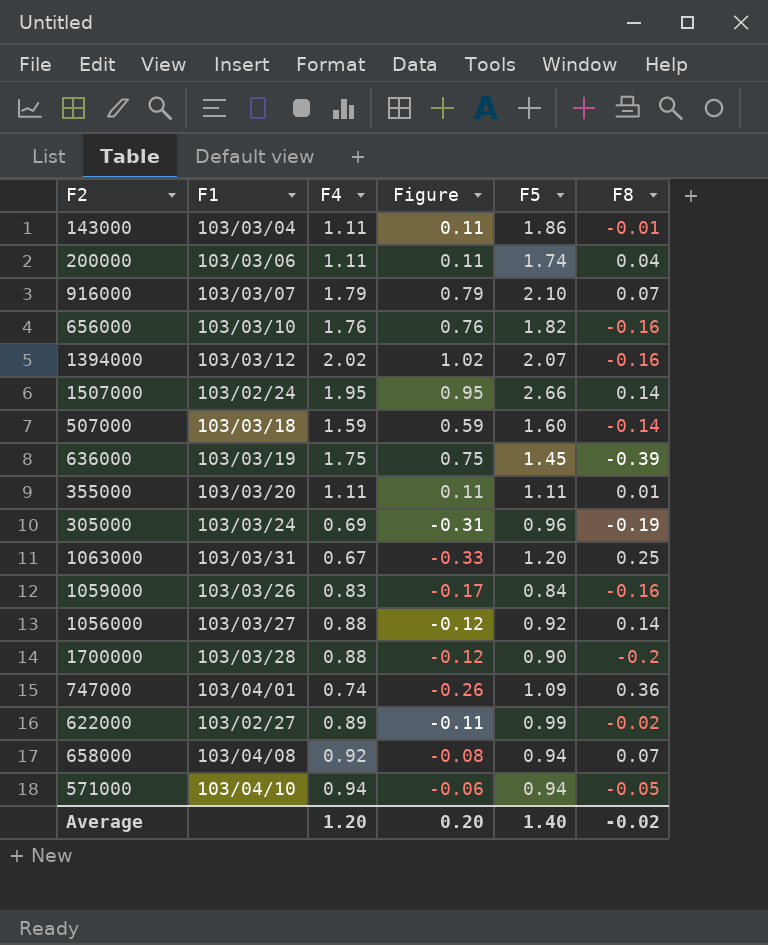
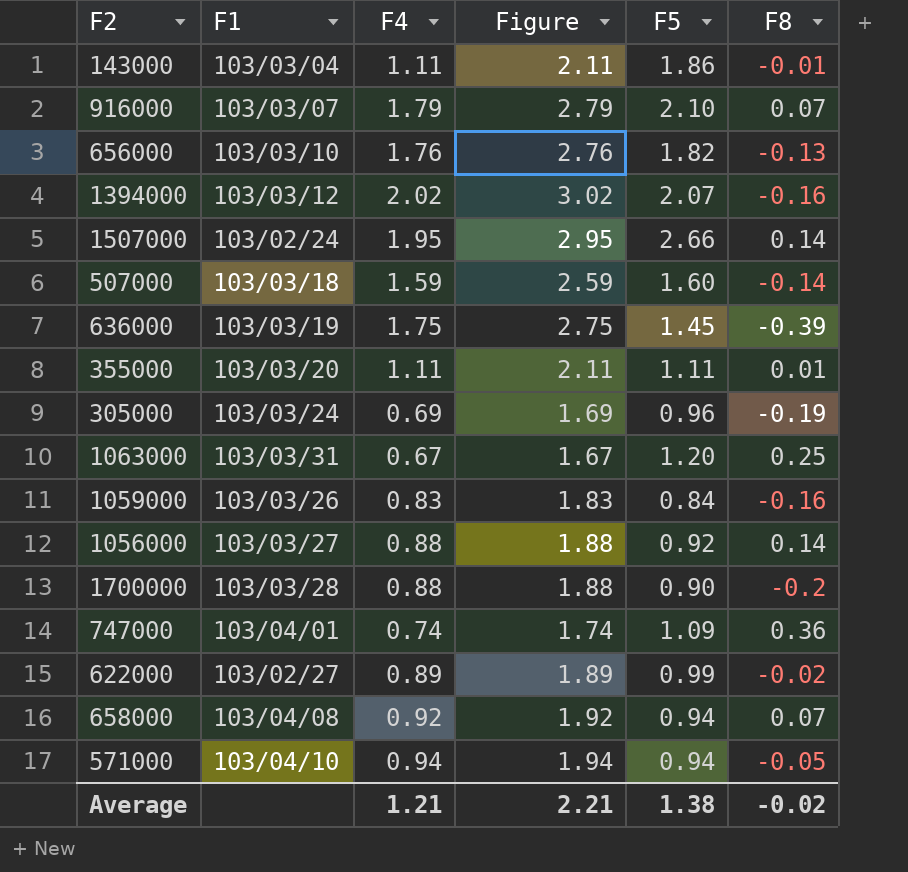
column Figure | formula: [F4] - 1 -> [F4] + 1
row 200000: 103/03/06 | 1.11 | 0.11 | 1.74 | 0.04 -> none
656000 | F8: -0.16 -> -0.13
Average | F4: 1.20 -> 1.21
Average | Figure: 0.20 -> 2.21
Average | F5: 1.40 -> 1.38

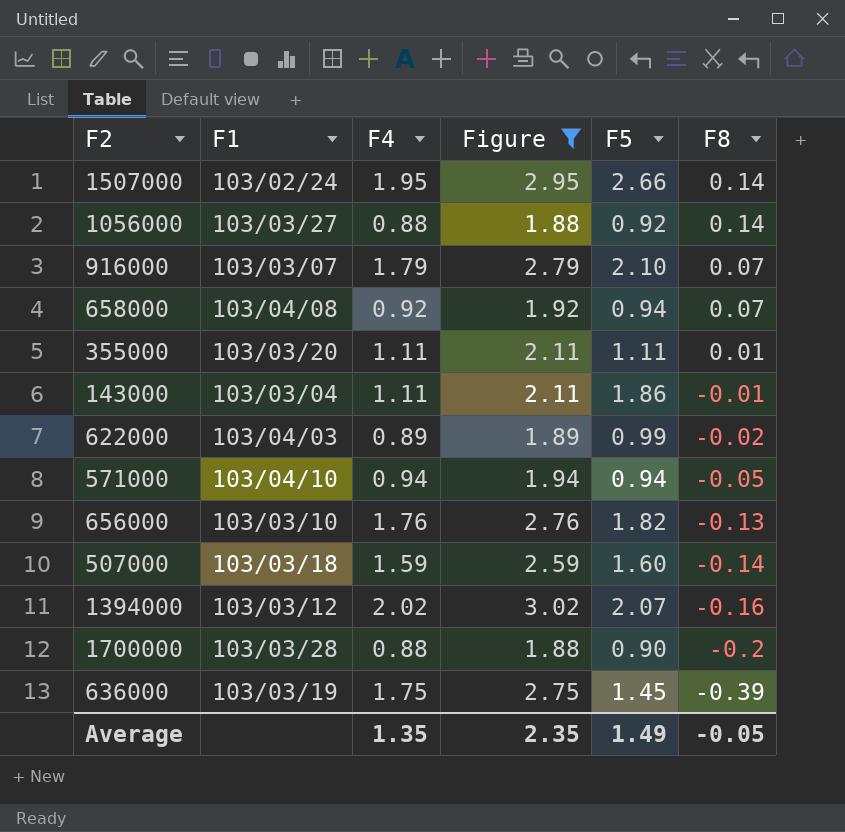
filter: none -> Figure >= 1.88
row order: none -> F8 descending
622000 | F1: 103/02/27 -> 103/04/03
Average | F4: 1.21 -> 1.35
Average | Figure: 2.21 -> 2.35
Average | F5: 1.38 -> 1.49
Average | F8: -0.02 -> -0.05

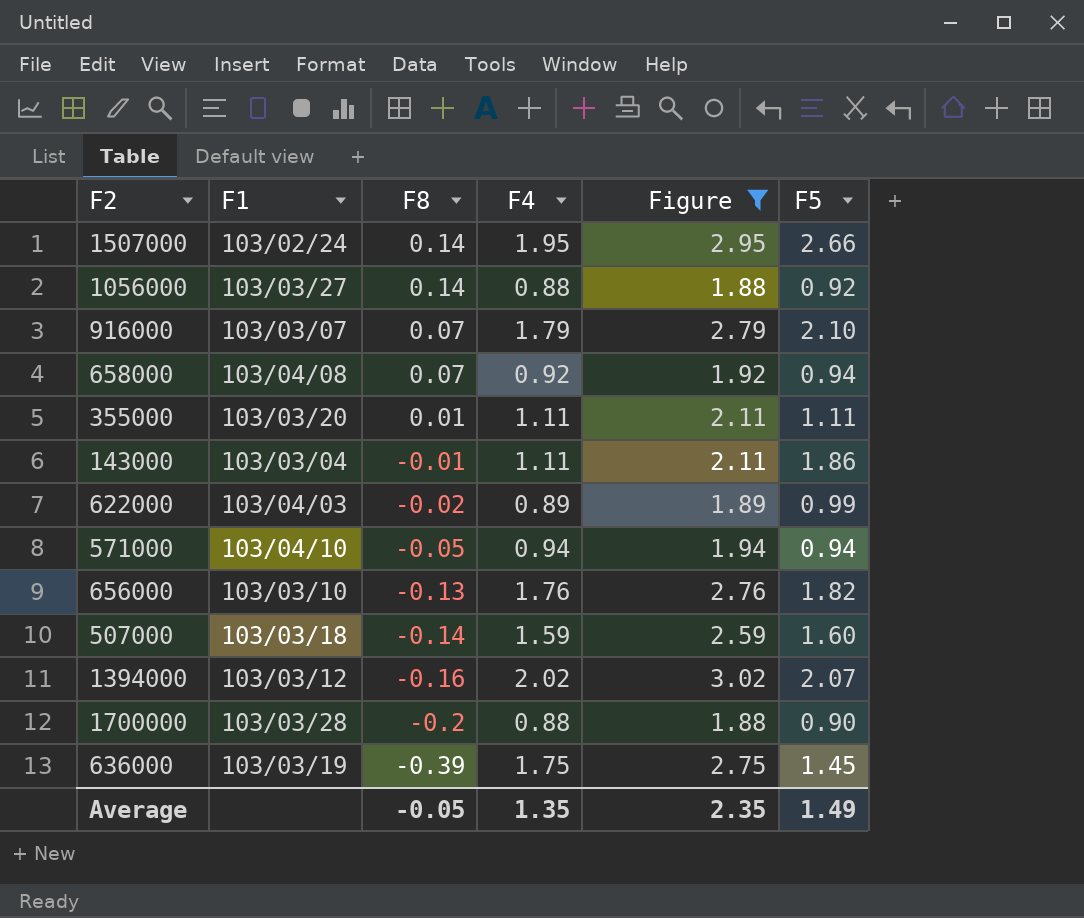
column F8 | position: 6 -> 3

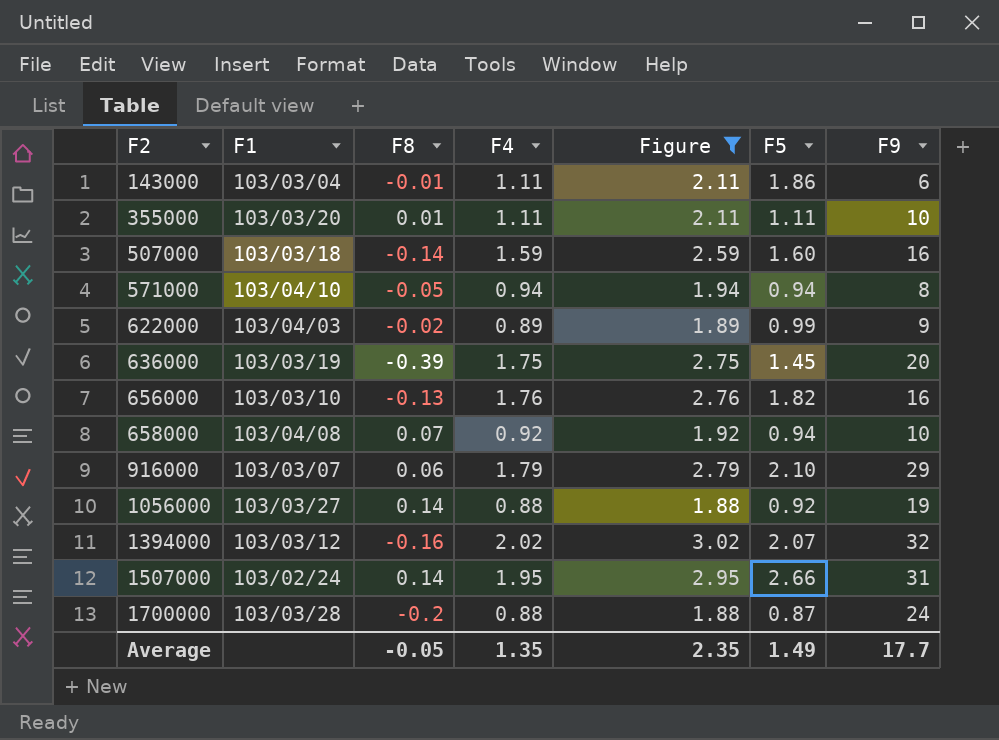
row order: F8 descending -> F2 ascending
column F9 | position: none -> 7
916000 | F8: 0.07 -> 0.06
1700000 | F5: 0.90 -> 0.87

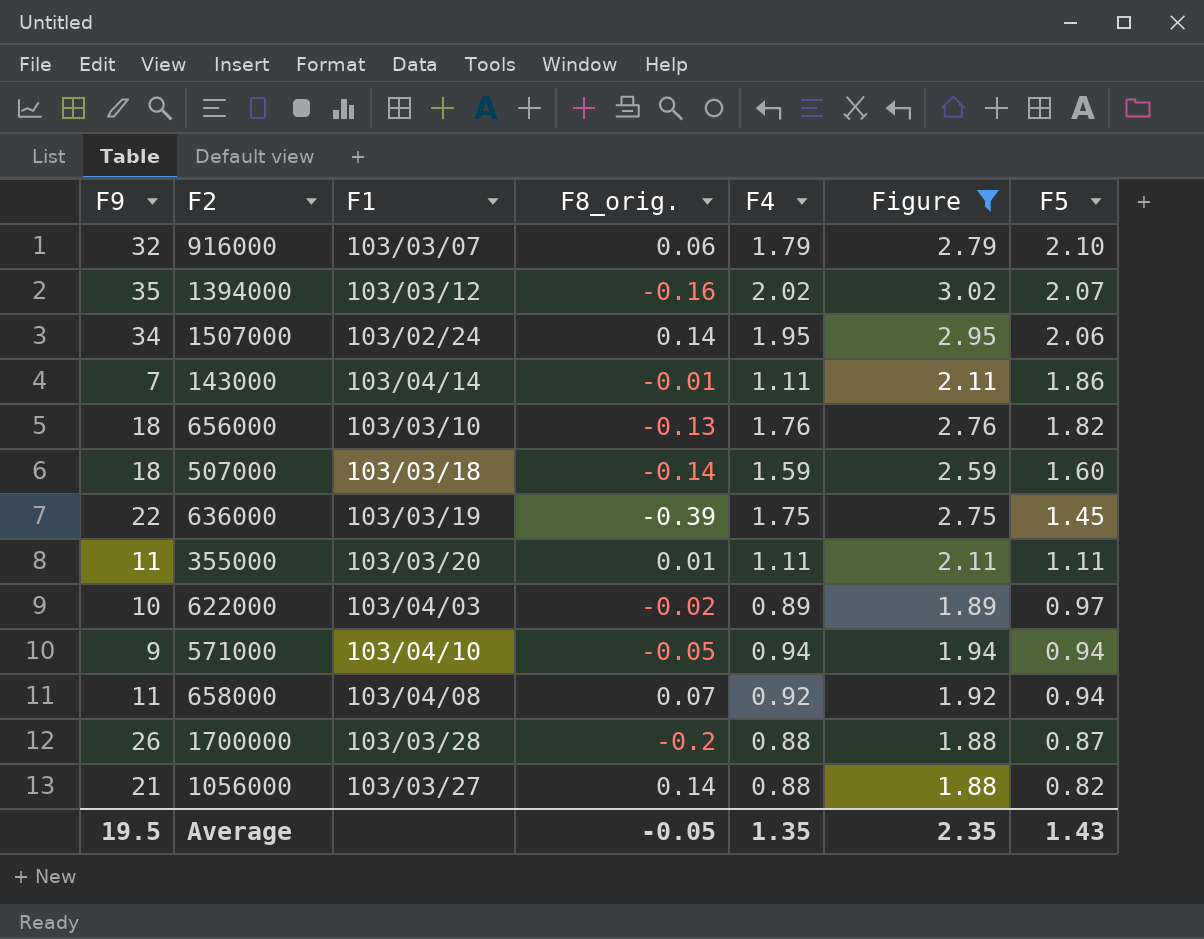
row order: F2 ascending -> F5 descending
column F9 | position: 7 -> 1
column name: F8 -> F8_orig.
916000 | F9: 29 -> 32
1394000 | F9: 32 -> 35
1507000 | F9: 31 -> 34
1507000 | F5: 2.66 -> 2.06
143000 | F9: 6 -> 7
143000 | F1: 103/03/04 -> 103/04/14
656000 | F9: 16 -> 18
507000 | F9: 16 -> 18
636000 | F9: 20 -> 22
355000 | F9: 10 -> 11
622000 | F9: 9 -> 10
622000 | F5: 0.99 -> 0.97
571000 | F9: 8 -> 9
658000 | F9: 10 -> 11
1700000 | F9: 24 -> 26
1056000 | F9: 19 -> 21
1056000 | F5: 0.92 -> 0.82
Average | F9: 17.7 -> 19.5
Average | F5: 1.49 -> 1.43

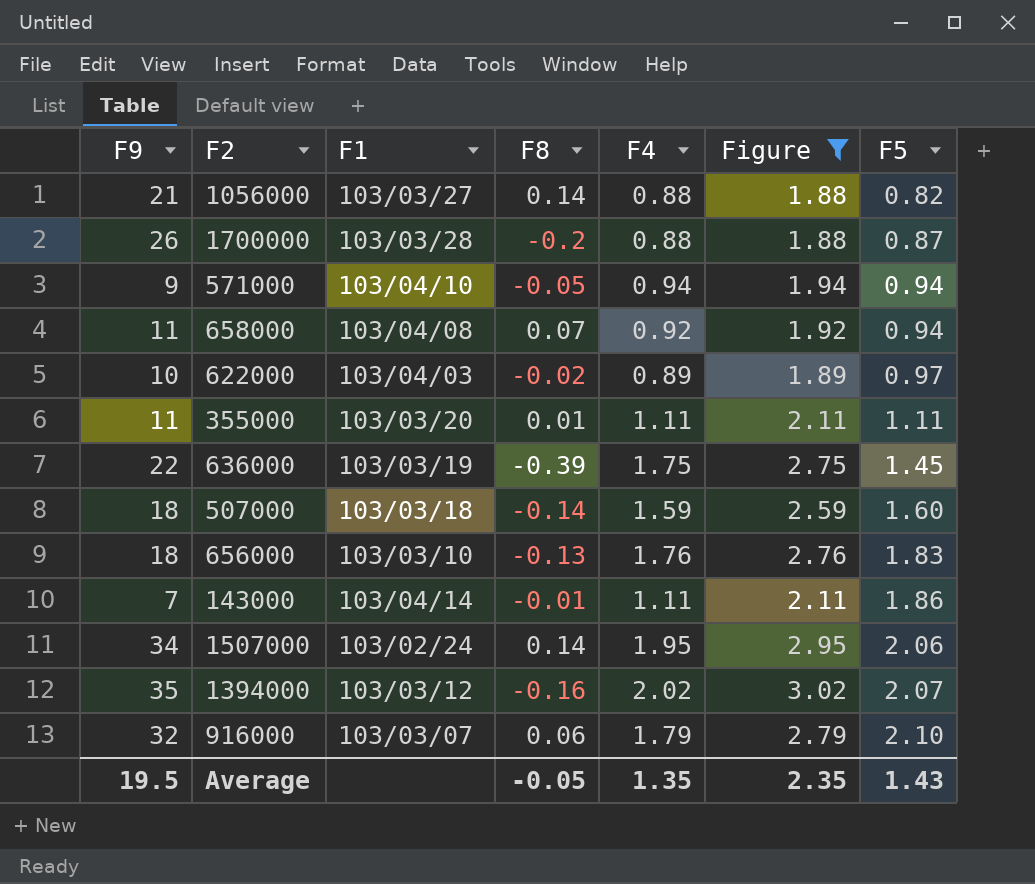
row order: F5 descending -> F5 ascending
column name: F8_orig. -> F8
656000 | F5: 1.82 -> 1.83

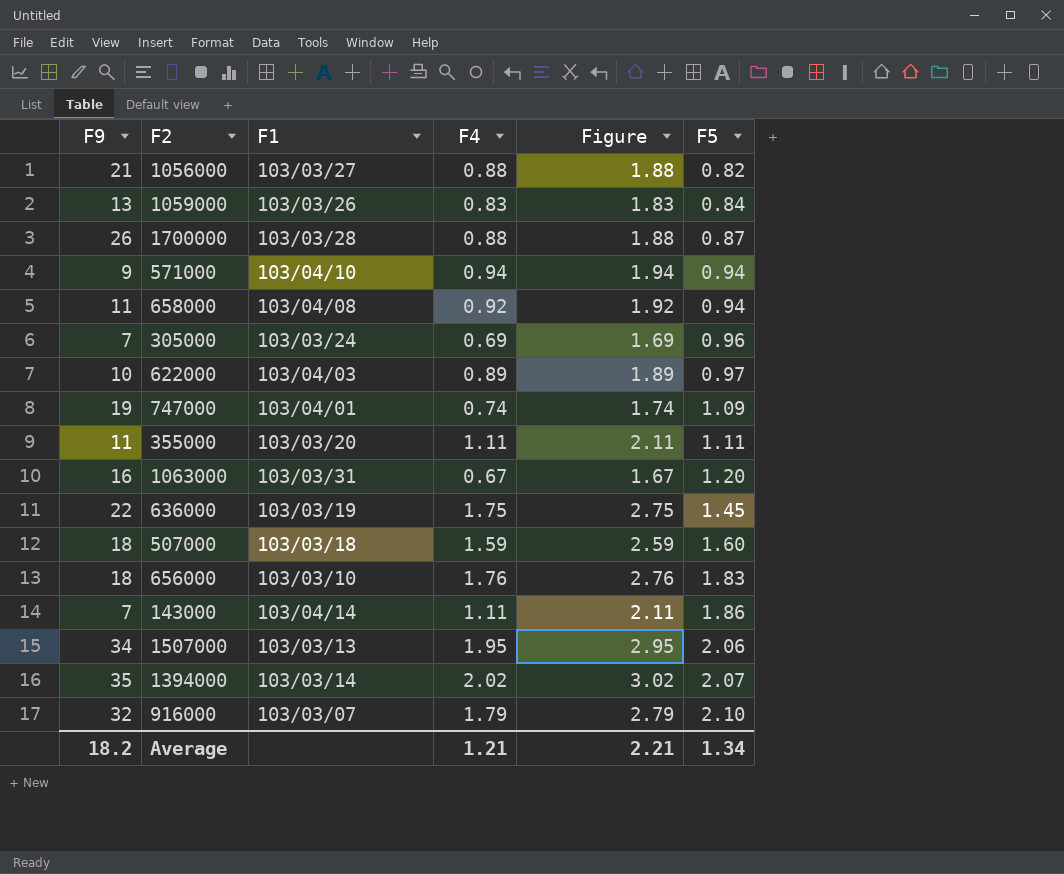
filter: Figure >= 1.88 -> none
column F8 | position: 4 -> none
1507000 | F1: 103/02/24 -> 103/03/13
1394000 | F1: 103/03/12 -> 103/03/14
Average | F9: 19.5 -> 18.2
Average | F4: 1.35 -> 1.21
Average | Figure: 2.35 -> 2.21
Average | F5: 1.43 -> 1.34

